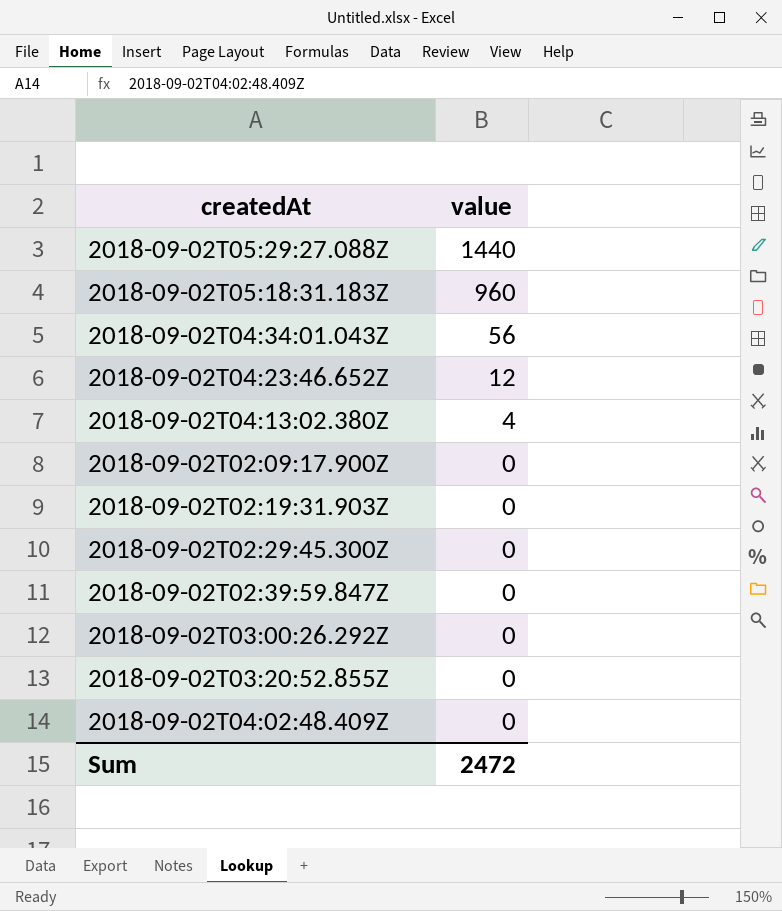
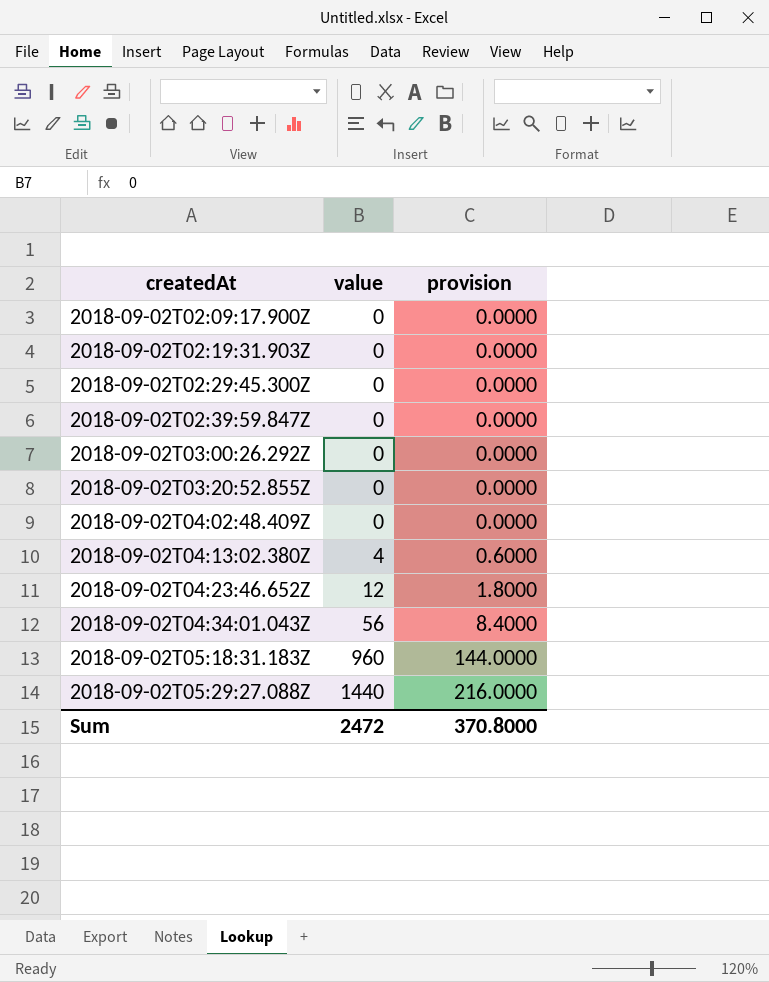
row order: value descending -> createdAt ascending
column provision | formula: none -> [value] * 0.15

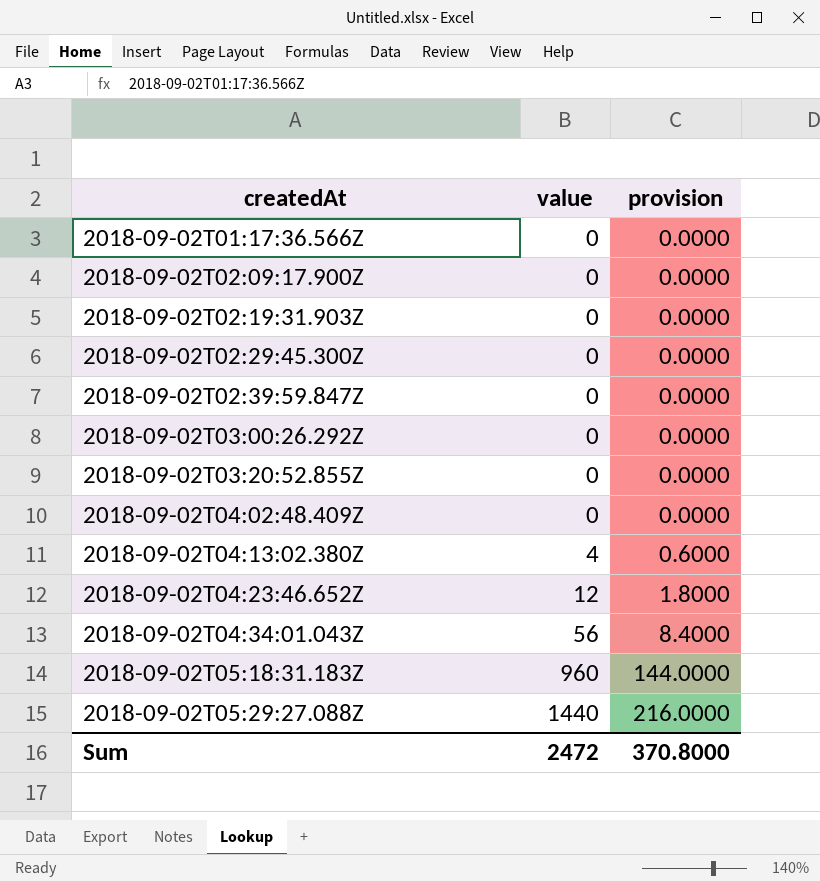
row 2018-09-02T01:17:36.566Z: none -> 0 | 0.0000

